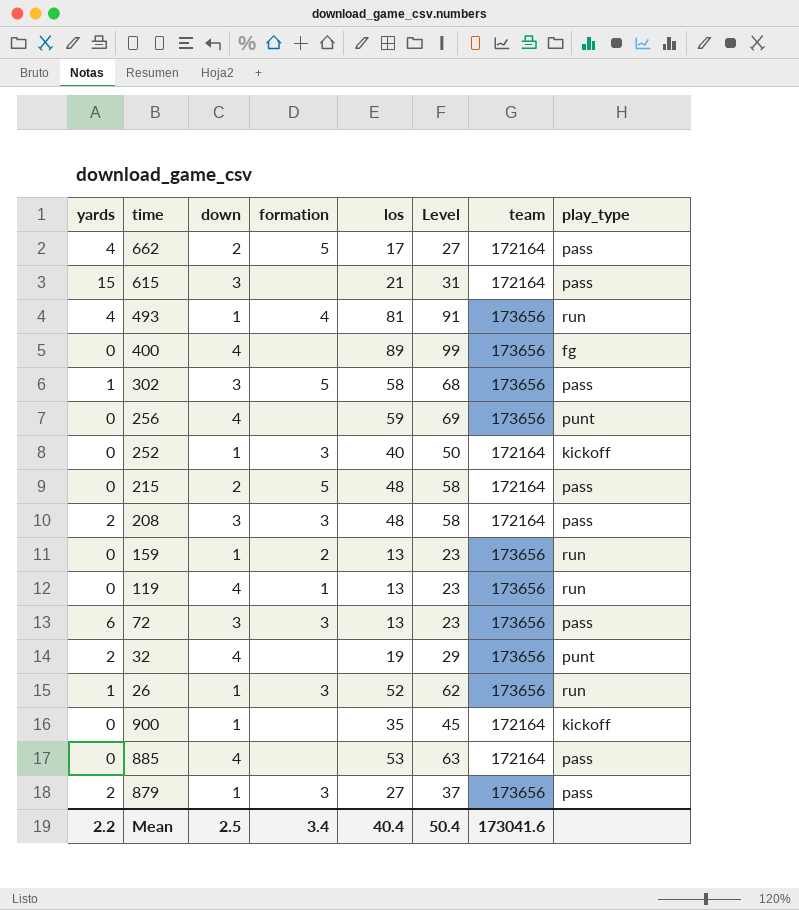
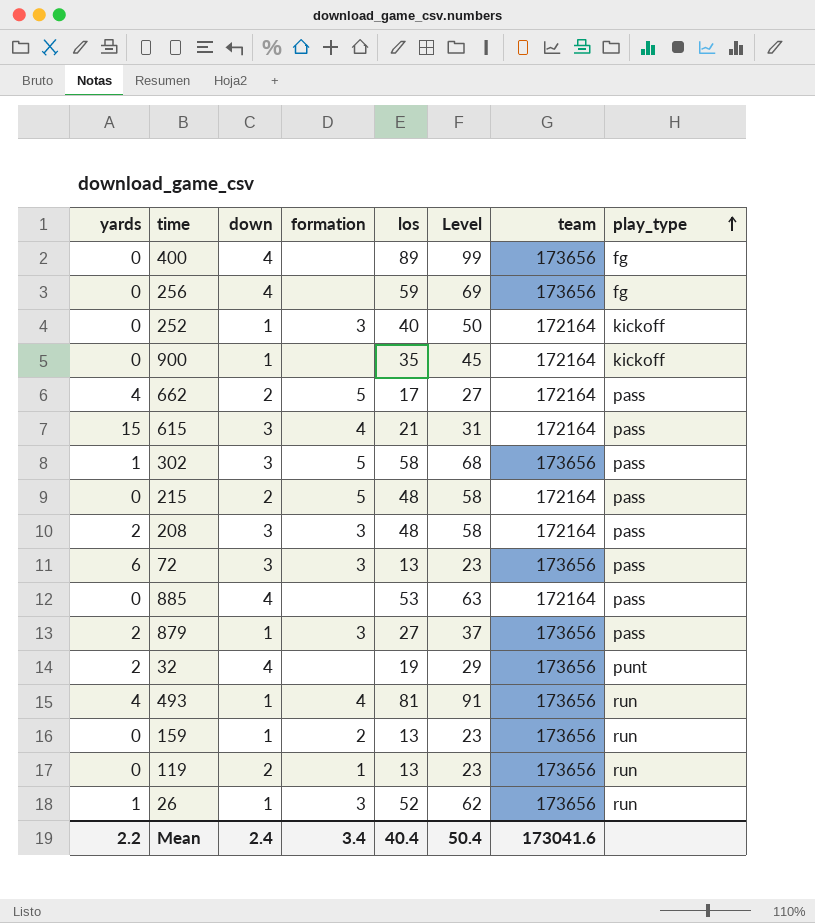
row order: none -> play_type ascending
256 | play_type: punt -> fg
615 | formation: none -> 4
119 | down: 4 -> 2
Mean | down: 2.5 -> 2.4

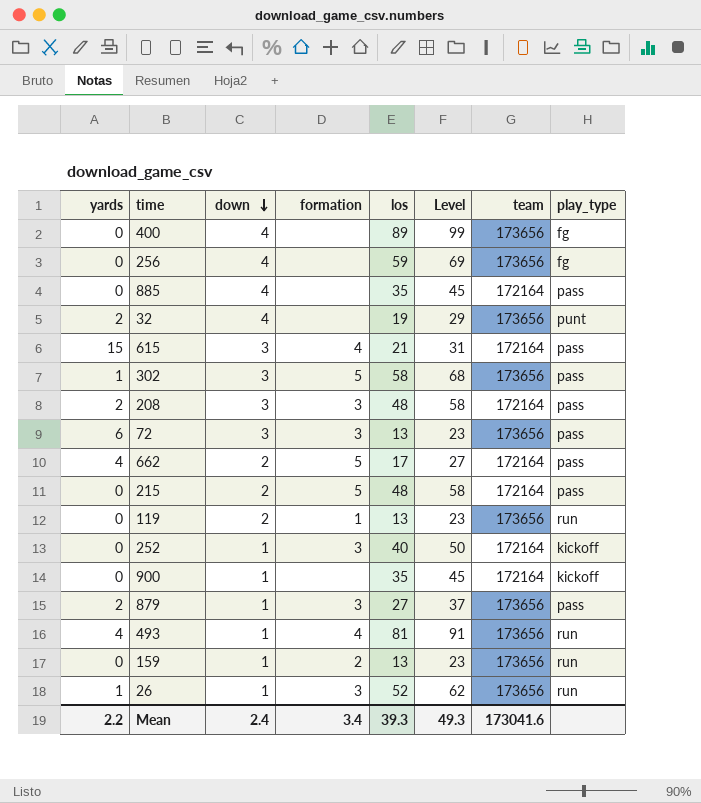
row order: play_type ascending -> down descending
885 | los: 53 -> 35
885 | Level: 63 -> 45
Mean | los: 40.4 -> 39.3
Mean | Level: 50.4 -> 49.3

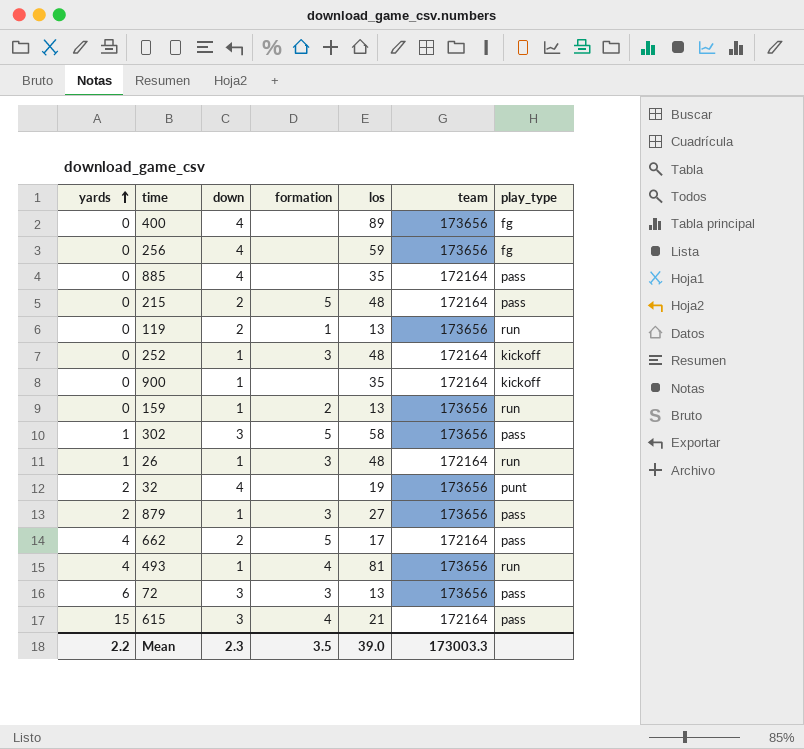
row order: down descending -> yards ascending
column Level | formula: [los] + 10 -> none
row 208: 2 | 3 | 3 | 48 | 58 | 172164 | pass -> none
252 | los: 40 -> 48
26 | los: 52 -> 48
26 | team: 173656 -> 172164
Mean | down: 2.4 -> 2.3
Mean | formation: 3.4 -> 3.5
Mean | los: 39.3 -> 39.0
Mean | team: 173041.6 -> 173003.3

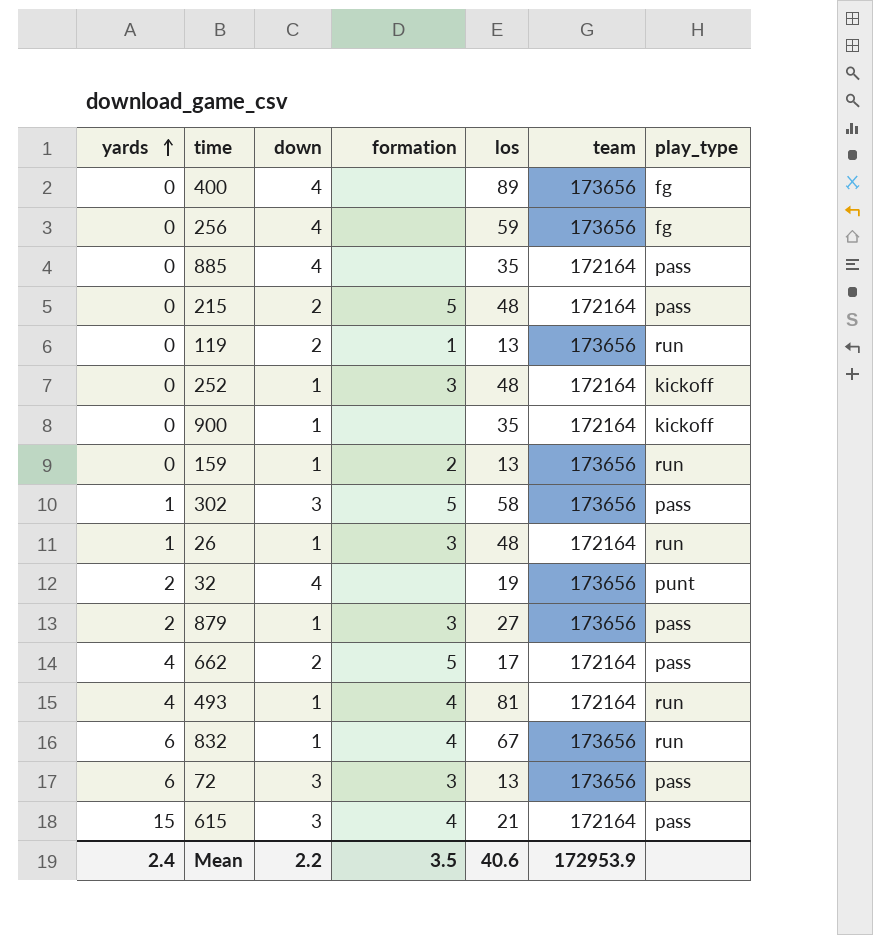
493 | team: 173656 -> 172164
row 832: none -> 6 | 1 | 4 | 67 | 173656 | run
Mean | yards: 2.2 -> 2.4
Mean | down: 2.3 -> 2.2
Mean | los: 39.0 -> 40.6
Mean | team: 173003.3 -> 172953.9

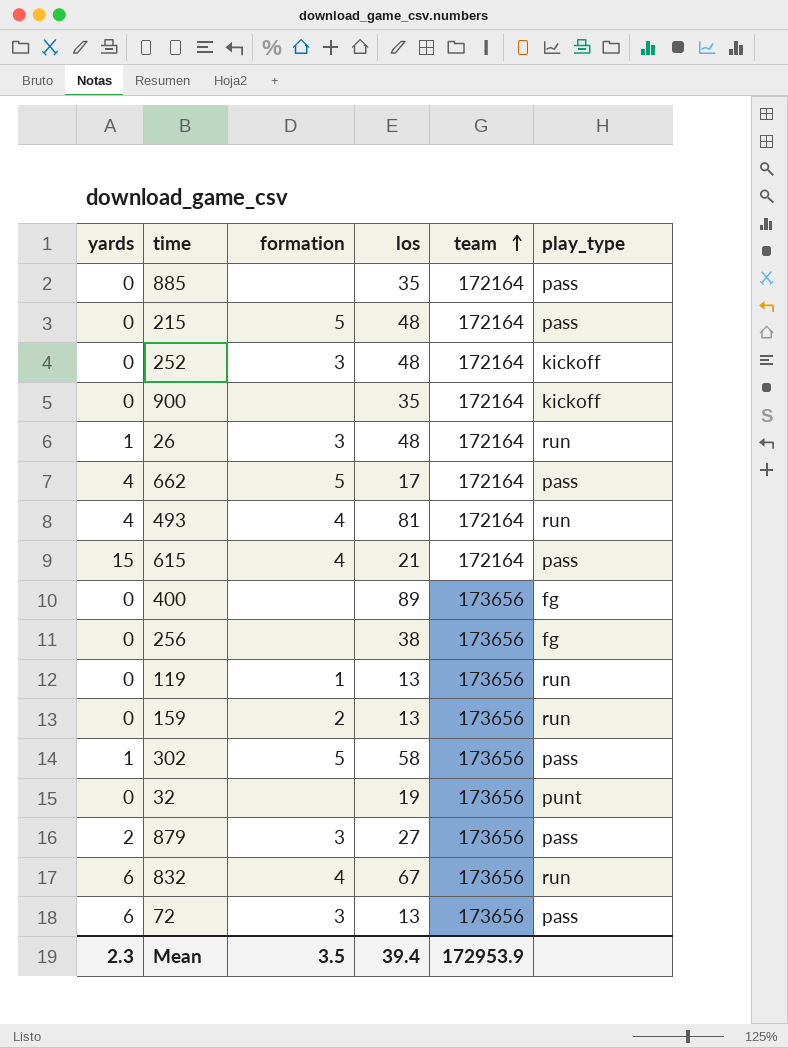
row order: yards ascending -> team ascending
column down | position: 3 -> none
256 | los: 59 -> 38
32 | yards: 2 -> 0
Mean | yards: 2.4 -> 2.3
Mean | los: 40.6 -> 39.4

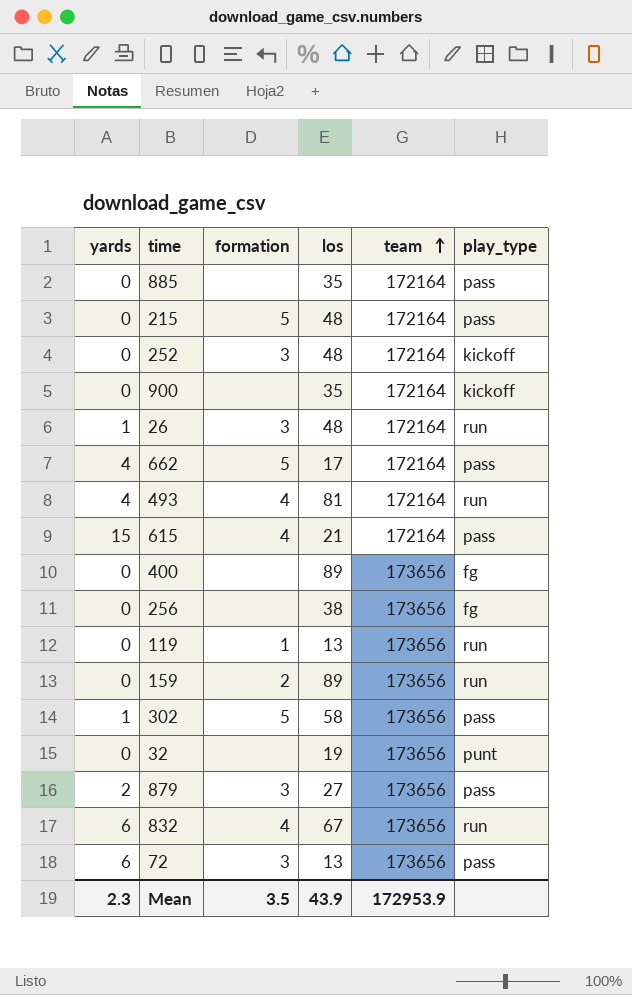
159 | los: 13 -> 89
Mean | los: 39.4 -> 43.9

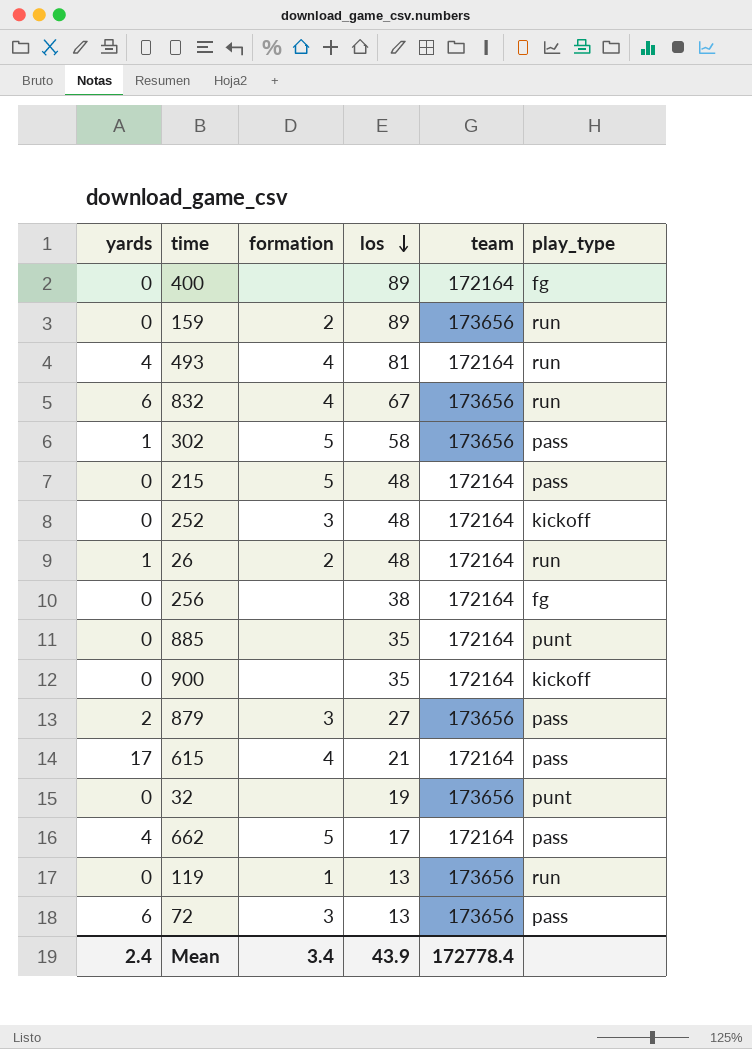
row order: team ascending -> los descending
400 | team: 173656 -> 172164
26 | formation: 3 -> 2
256 | team: 173656 -> 172164
885 | play_type: pass -> punt
615 | yards: 15 -> 17
Mean | yards: 2.3 -> 2.4
Mean | formation: 3.5 -> 3.4
Mean | team: 172953.9 -> 172778.4

